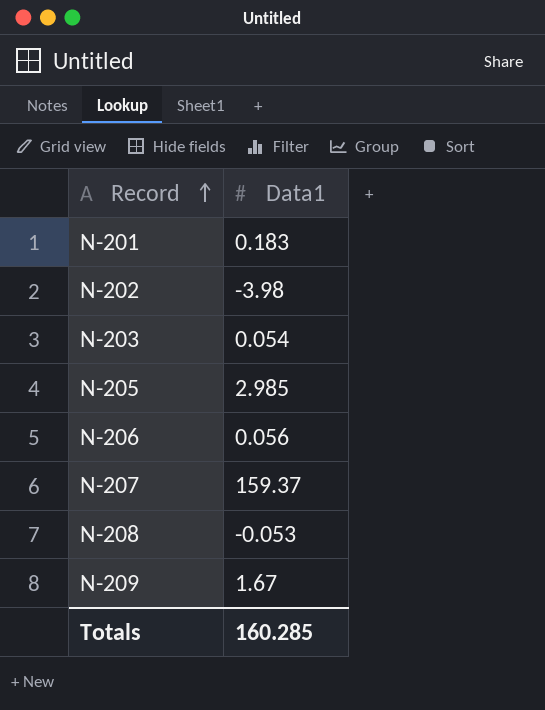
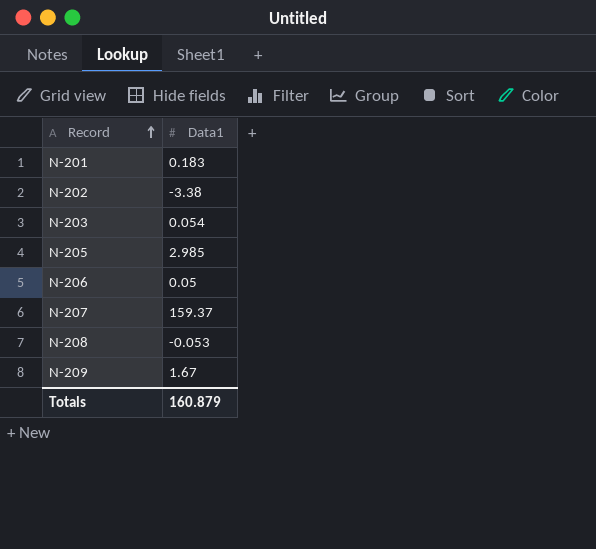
N-202 | Data1: -3.98 -> -3.38
N-206 | Data1: 0.056 -> 0.05
Totals | Data1: 160.285 -> 160.879

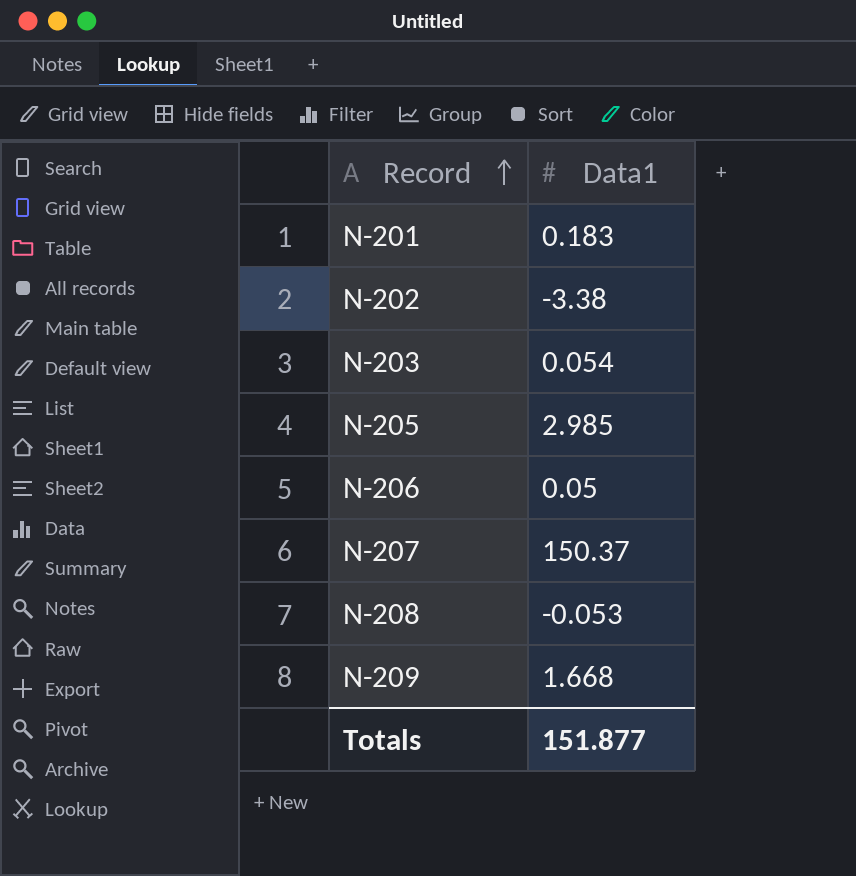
N-207 | Data1: 159.37 -> 150.37
N-209 | Data1: 1.67 -> 1.668
Totals | Data1: 160.879 -> 151.877

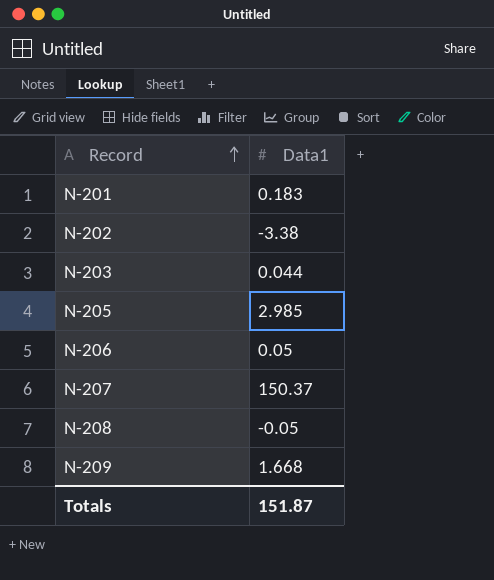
N-203 | Data1: 0.054 -> 0.044
N-208 | Data1: -0.053 -> -0.05
Totals | Data1: 151.877 -> 151.87

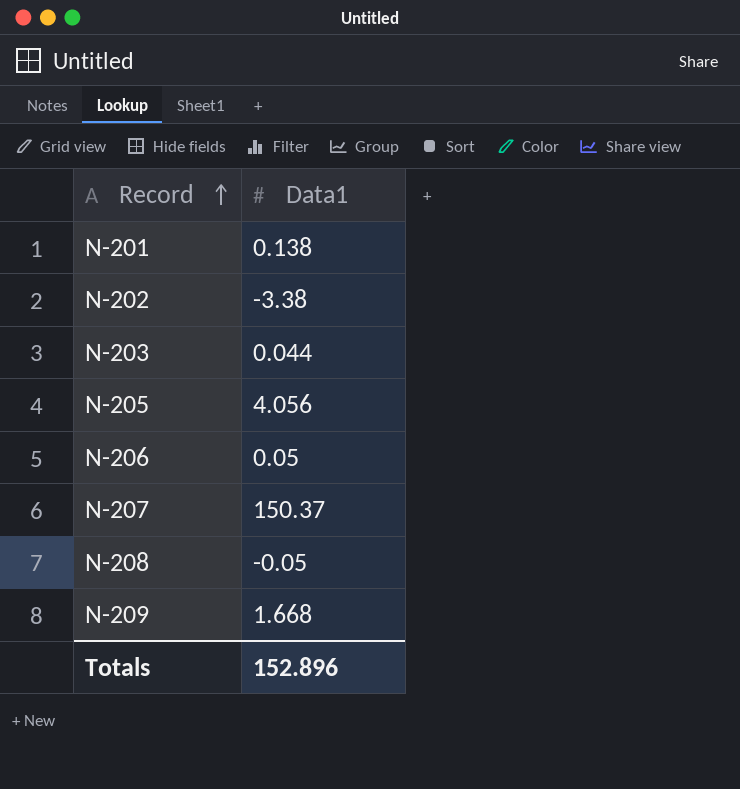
N-201 | Data1: 0.183 -> 0.138
N-205 | Data1: 2.985 -> 4.056
Totals | Data1: 151.87 -> 152.896

